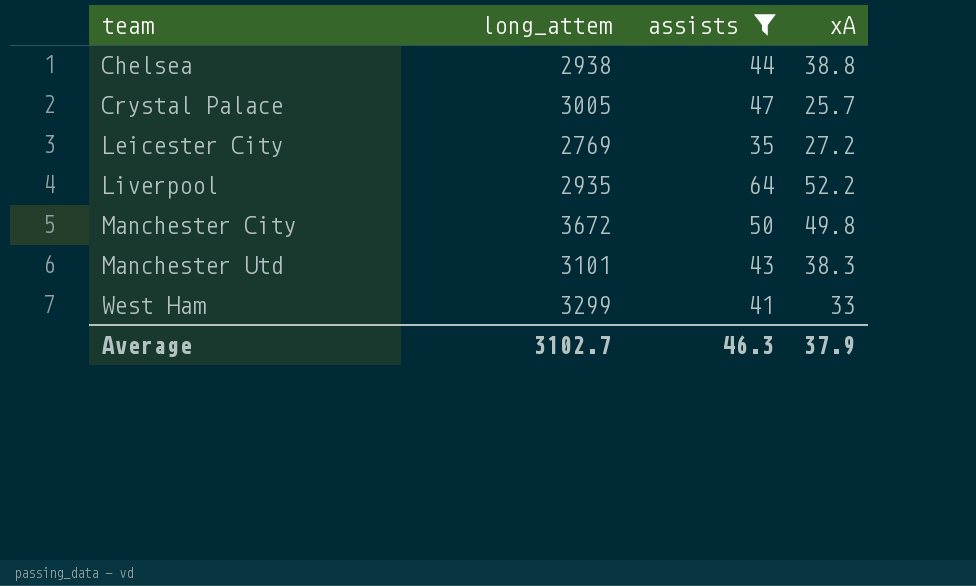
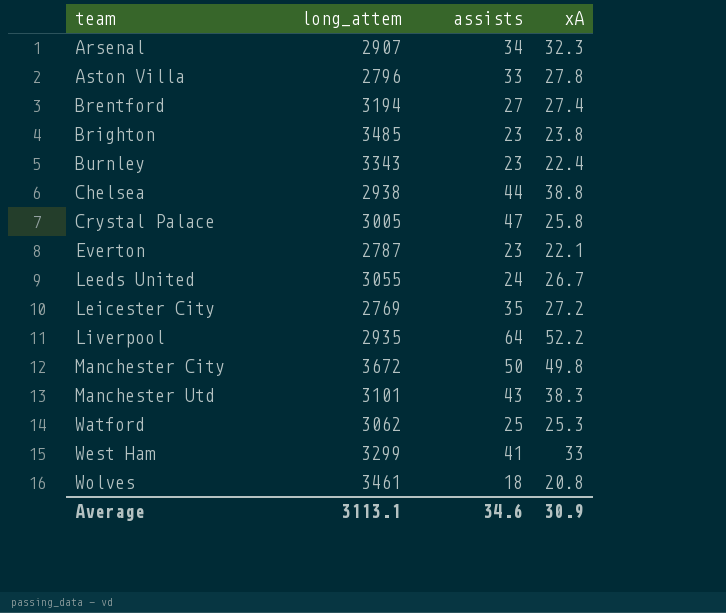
filter: assists >= 35 -> none
Crystal Palace | xA: 25.7 -> 25.8
Average | long_attem: 3102.7 -> 3113.1
Average | assists: 46.3 -> 34.6
Average | xA: 37.9 -> 30.9

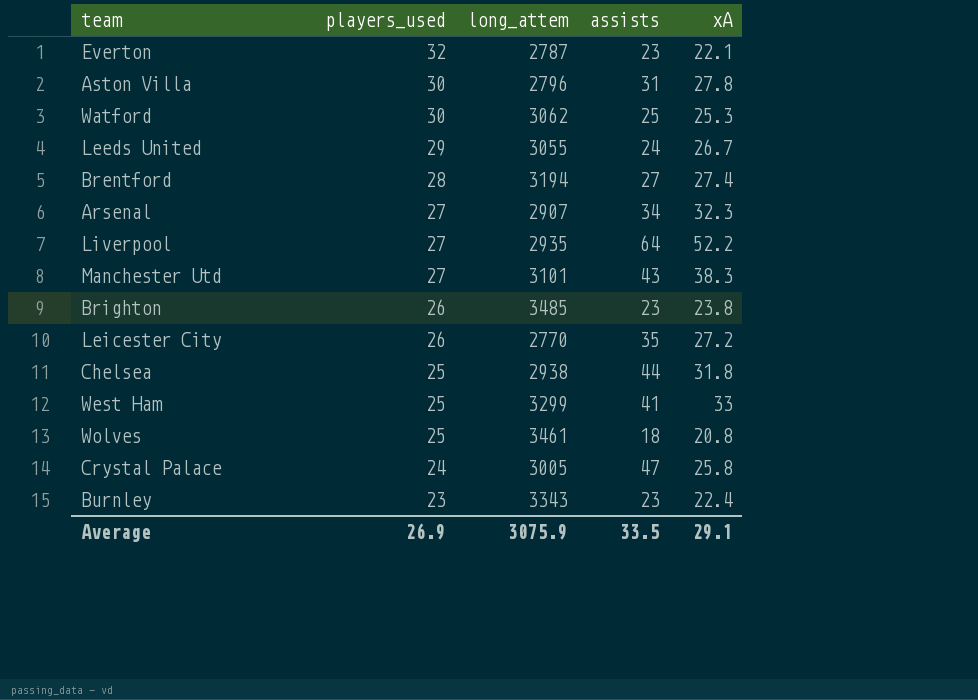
row order: team ascending -> players_used descending
column players_used | position: none -> 2
row Manchester City: 3672 | 50 | 49.8 -> none
Aston Villa | assists: 33 -> 31
Leicester City | long_attem: 2769 -> 2770
Chelsea | xA: 38.8 -> 31.8
Average | long_attem: 3113.1 -> 3075.9
Average | assists: 34.6 -> 33.5
Average | xA: 30.9 -> 29.1

